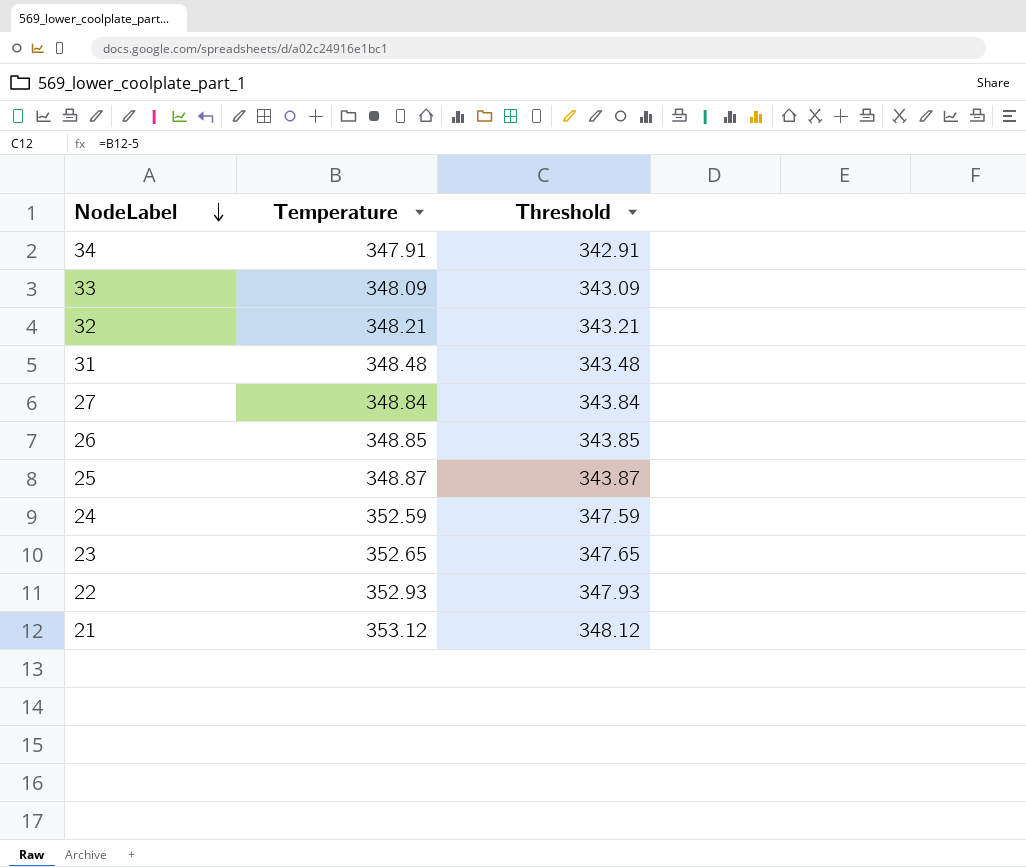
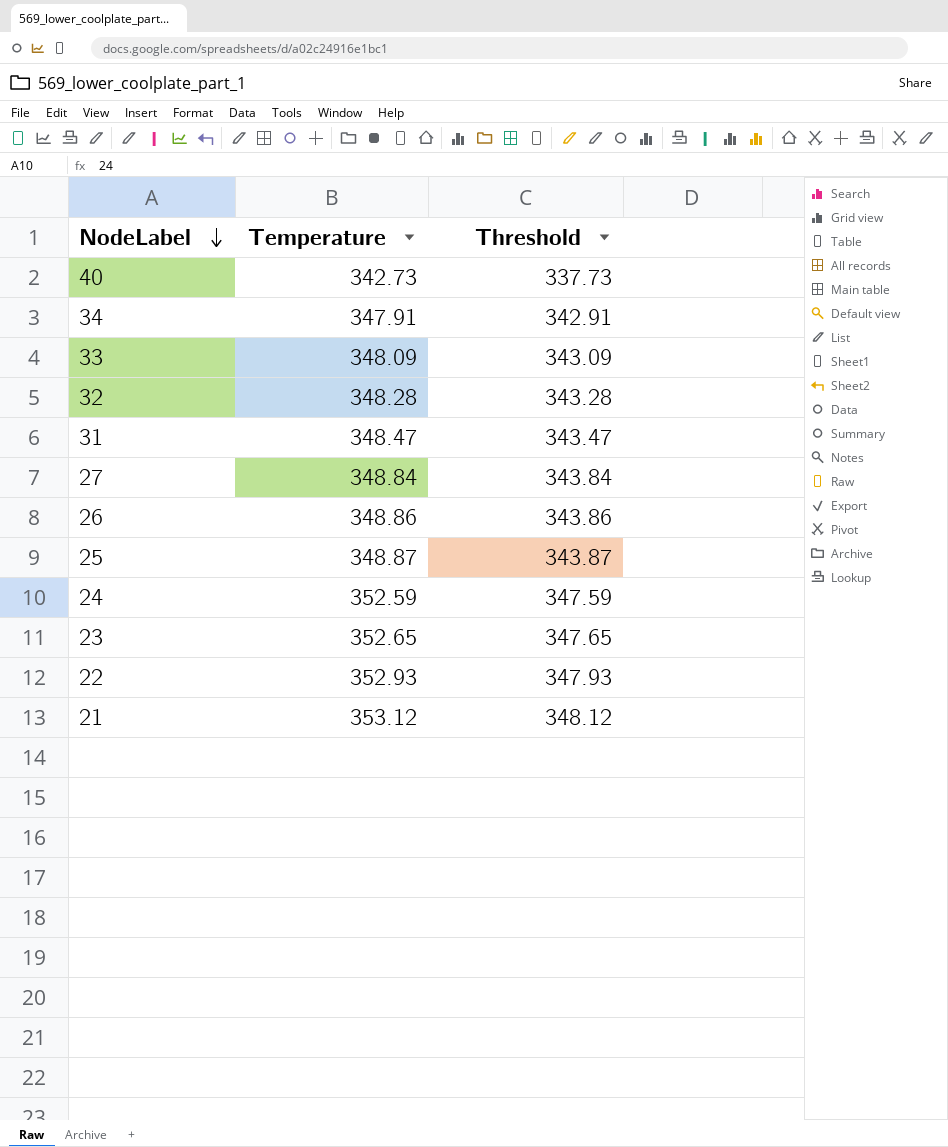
row 40: none -> 342.73 | 337.73
32 | Temperature: 348.21 -> 348.28
32 | Threshold: 343.21 -> 343.28
31 | Temperature: 348.48 -> 348.47
31 | Threshold: 343.48 -> 343.47
26 | Temperature: 348.85 -> 348.86
26 | Threshold: 343.85 -> 343.86

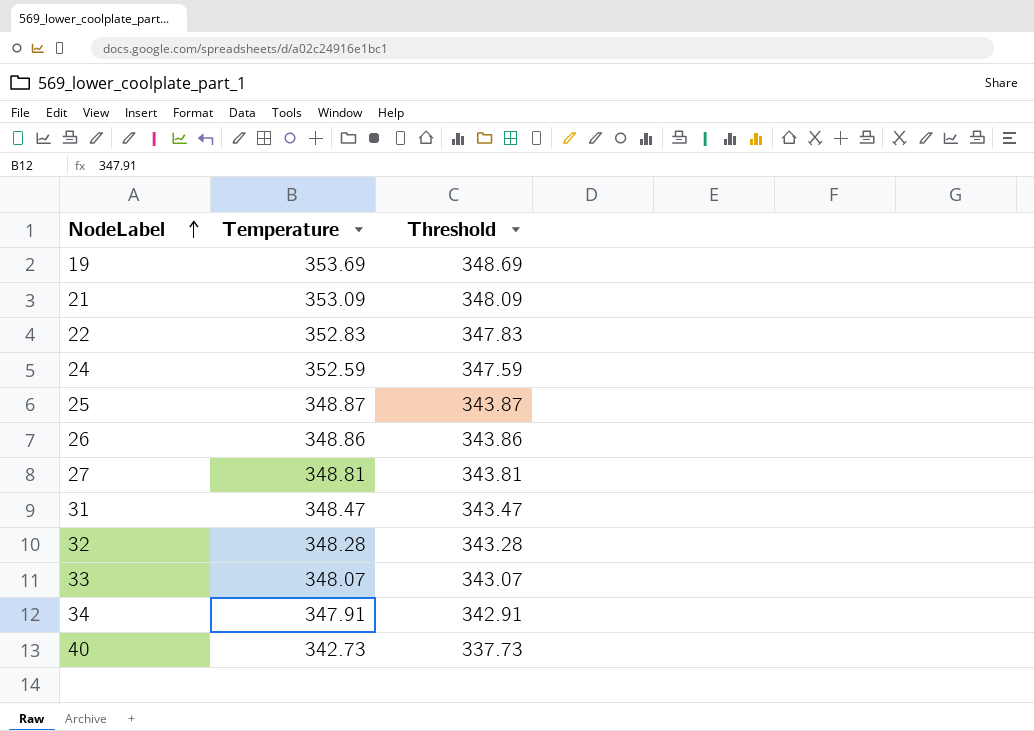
row order: NodeLabel descending -> NodeLabel ascending
row 23: 352.65 | 347.65 -> none
row 19: none -> 353.69 | 348.69
21 | Temperature: 353.12 -> 353.09
21 | Threshold: 348.12 -> 348.09
22 | Temperature: 352.93 -> 352.83
22 | Threshold: 347.93 -> 347.83
27 | Temperature: 348.84 -> 348.81
27 | Threshold: 343.84 -> 343.81
33 | Temperature: 348.09 -> 348.07
33 | Threshold: 343.09 -> 343.07

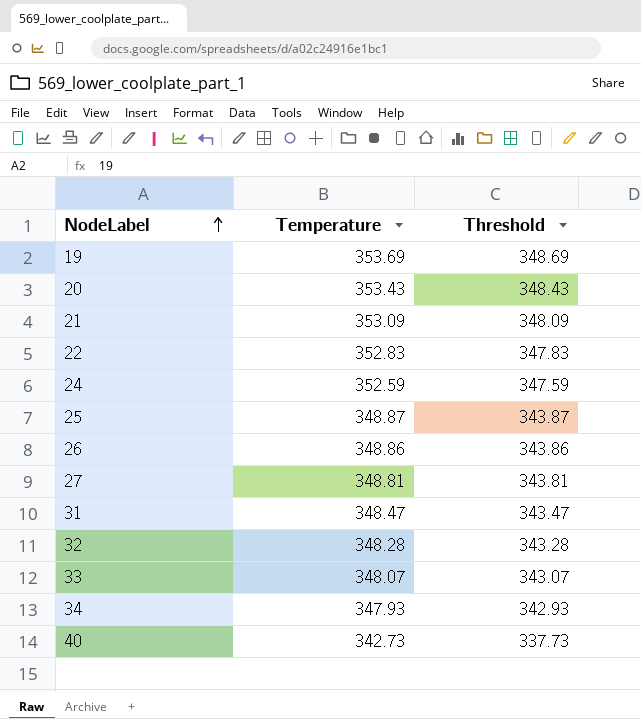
row 20: none -> 353.43 | 348.43
34 | Temperature: 347.91 -> 347.93
34 | Threshold: 342.91 -> 342.93

